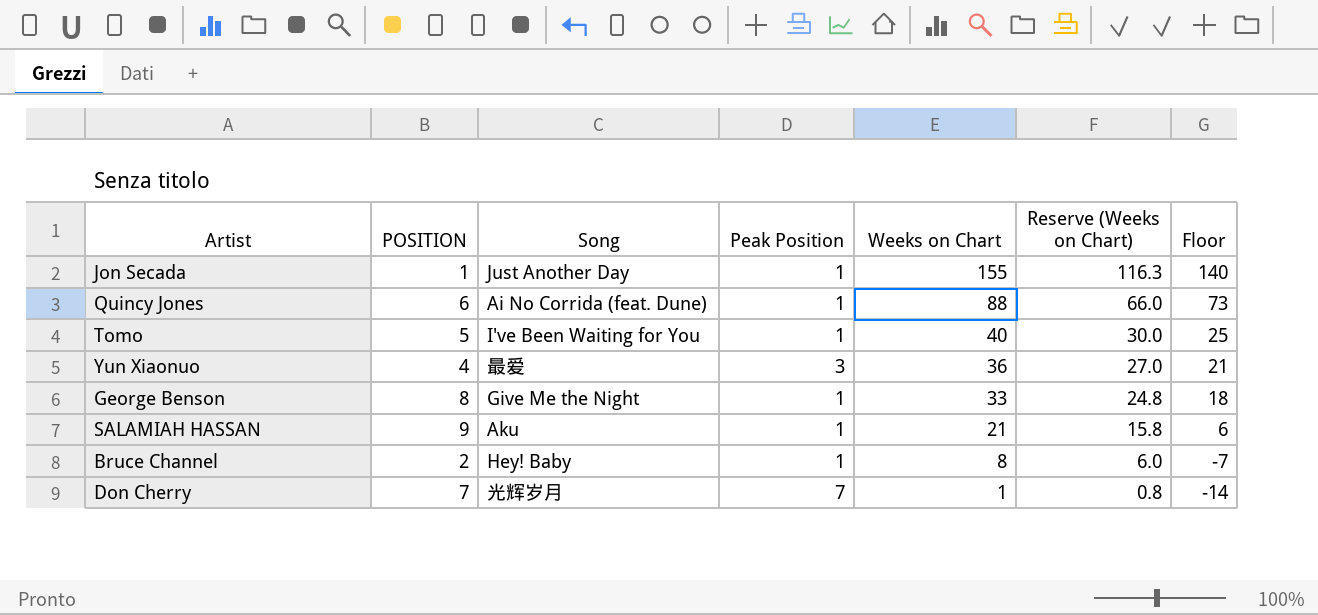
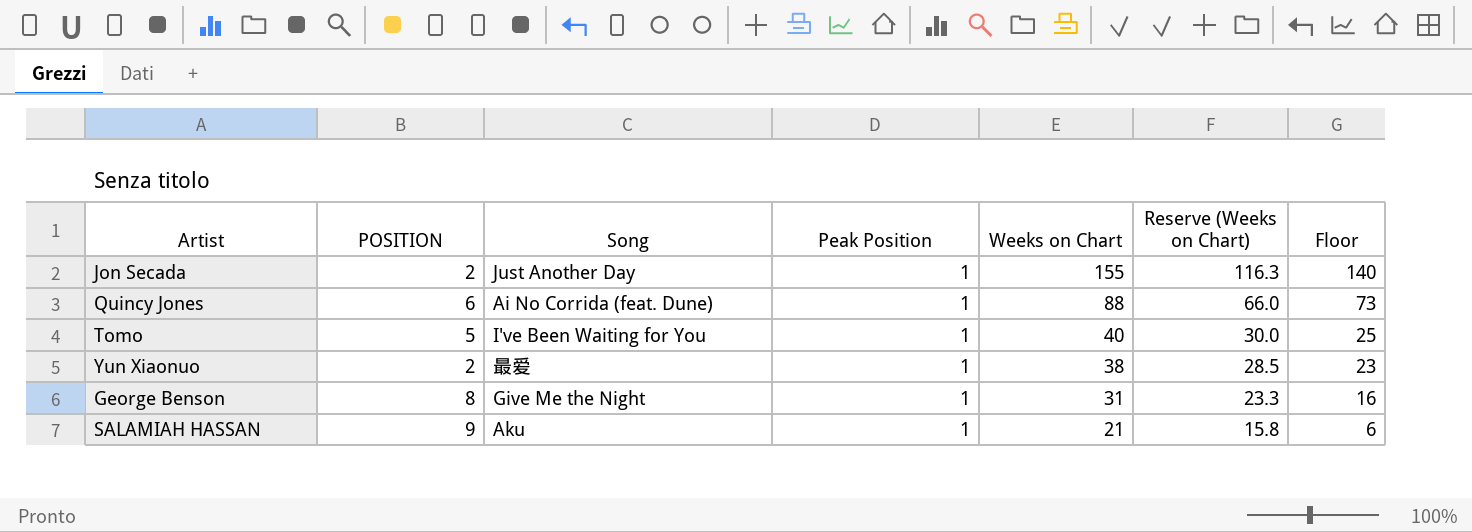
row Bruce Channel: 2 | Hey! Baby | 1 | 8 | 6.0 | -7 -> none
row Don Cherry: 7 | 光辉岁月 | 7 | 1 | 0.8 | -14 -> none
Jon Secada | POSITION: 1 -> 2
Yun Xiaonuo | POSITION: 4 -> 2
Yun Xiaonuo | Peak Position: 3 -> 1
Yun Xiaonuo | Weeks on Chart: 36 -> 38
Yun Xiaonuo | Reserve (Weeks on Chart): 27.0 -> 28.5
Yun Xiaonuo | Floor: 21 -> 23
George Benson | Weeks on Chart: 33 -> 31
George Benson | Reserve (Weeks on Chart): 24.8 -> 23.3
George Benson | Floor: 18 -> 16

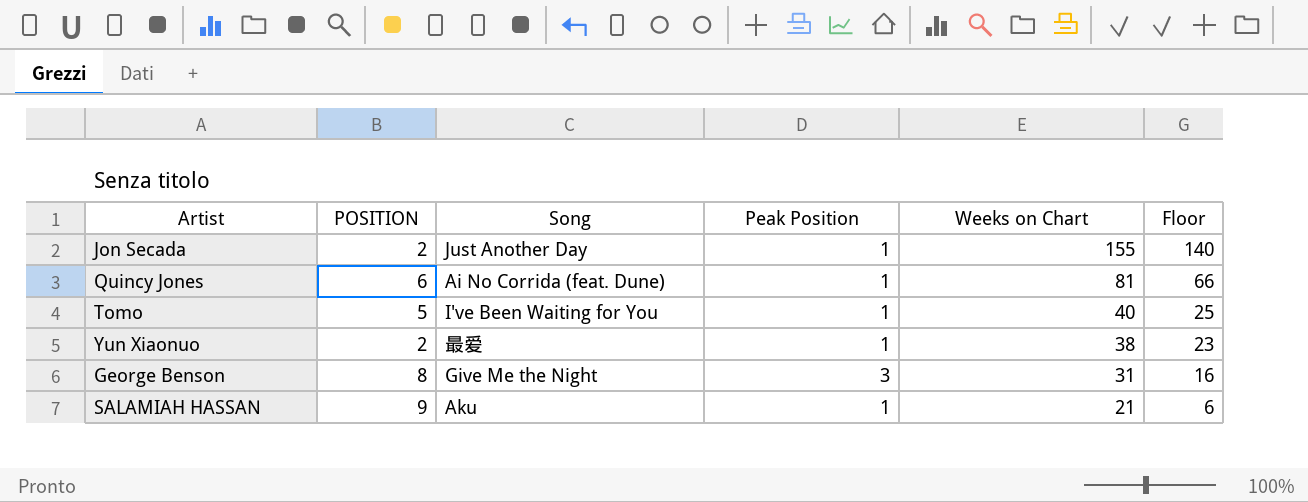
column Reserve (Weeks on Chart) | formula: [Weeks on Chart] * 0.75 -> none
Quincy Jones | Weeks on Chart: 88 -> 81
Quincy Jones | Floor: 73 -> 66
George Benson | Peak Position: 1 -> 3

